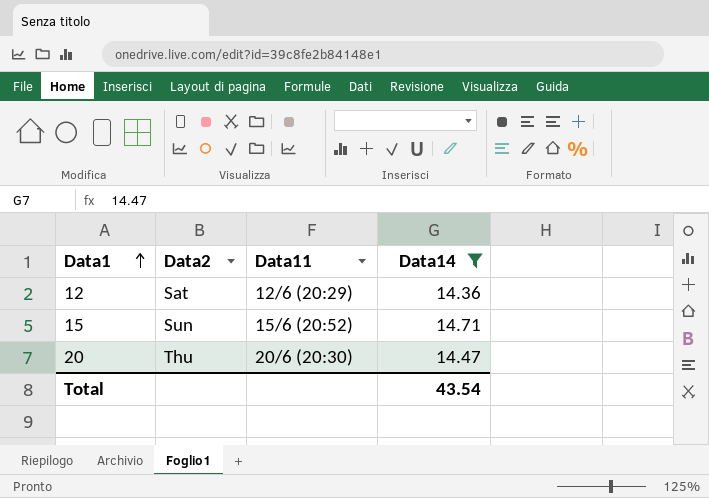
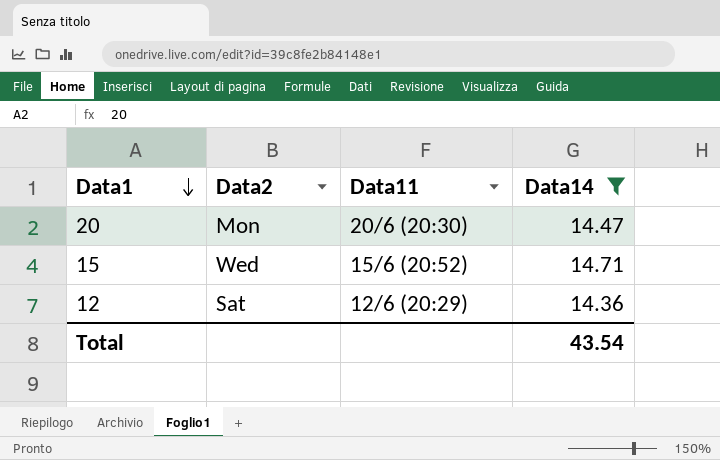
row order: Data1 ascending -> Data1 descending
20 | Data2: Thu -> Mon
15 | Data2: Sun -> Wed

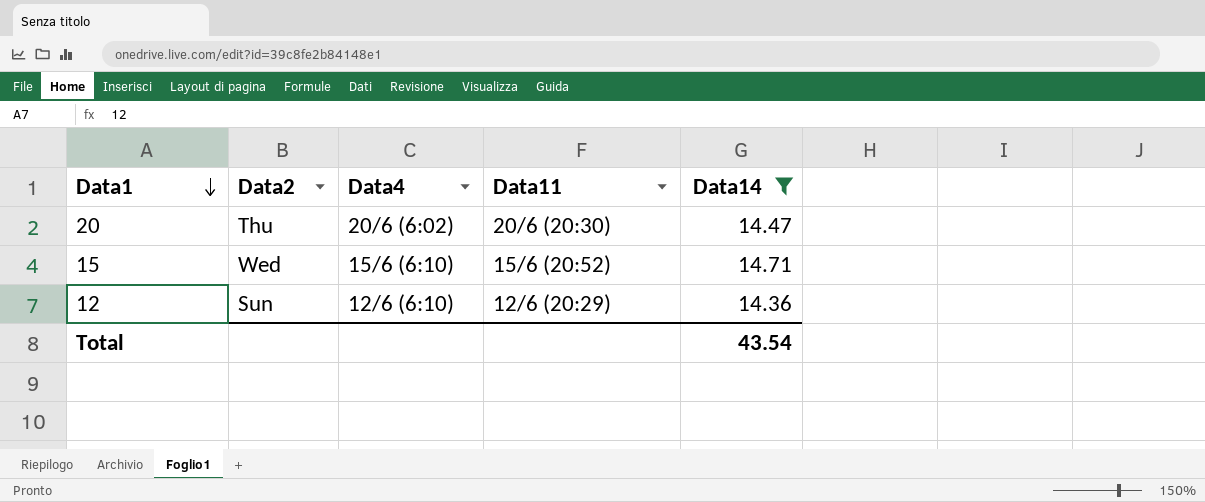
column Data4 | position: none -> 3
20 | Data2: Mon -> Thu
12 | Data2: Sat -> Sun

